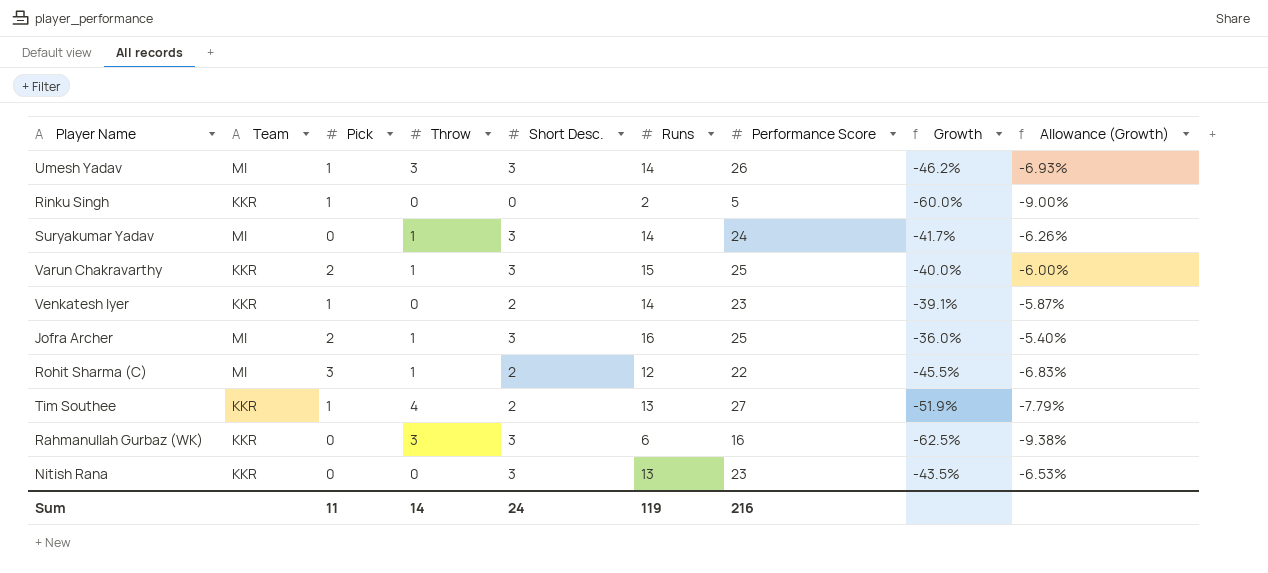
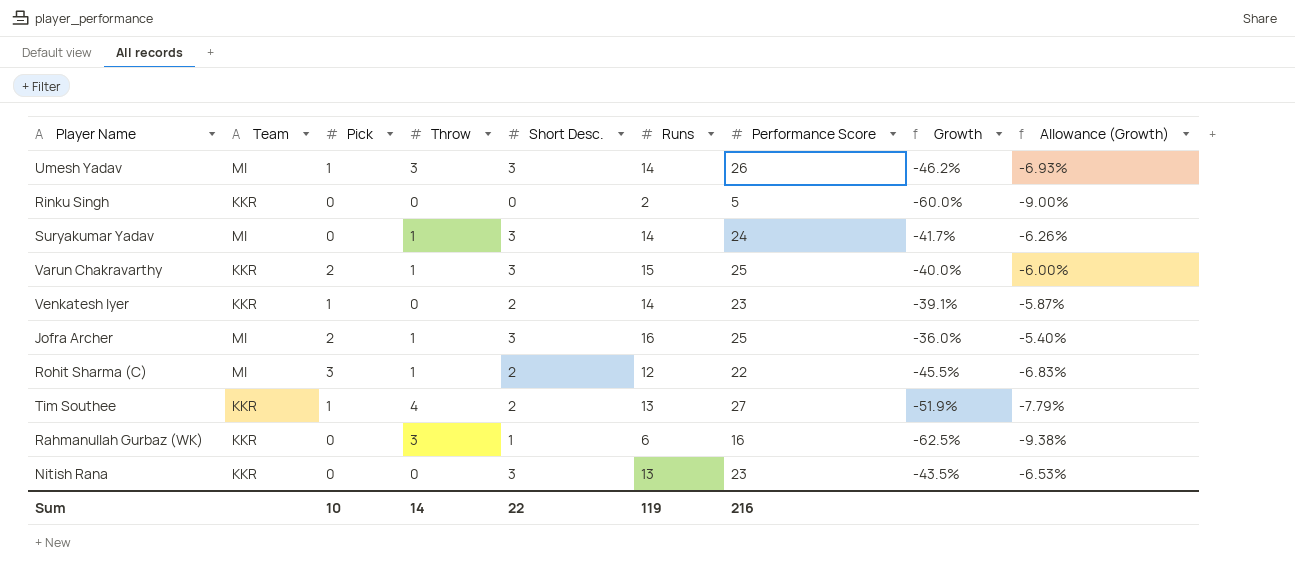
Rinku Singh | Pick: 1 -> 0
Rahmanullah Gurbaz (WK) | Short Desc.: 3 -> 1
Sum | Pick: 11 -> 10
Sum | Short Desc.: 24 -> 22

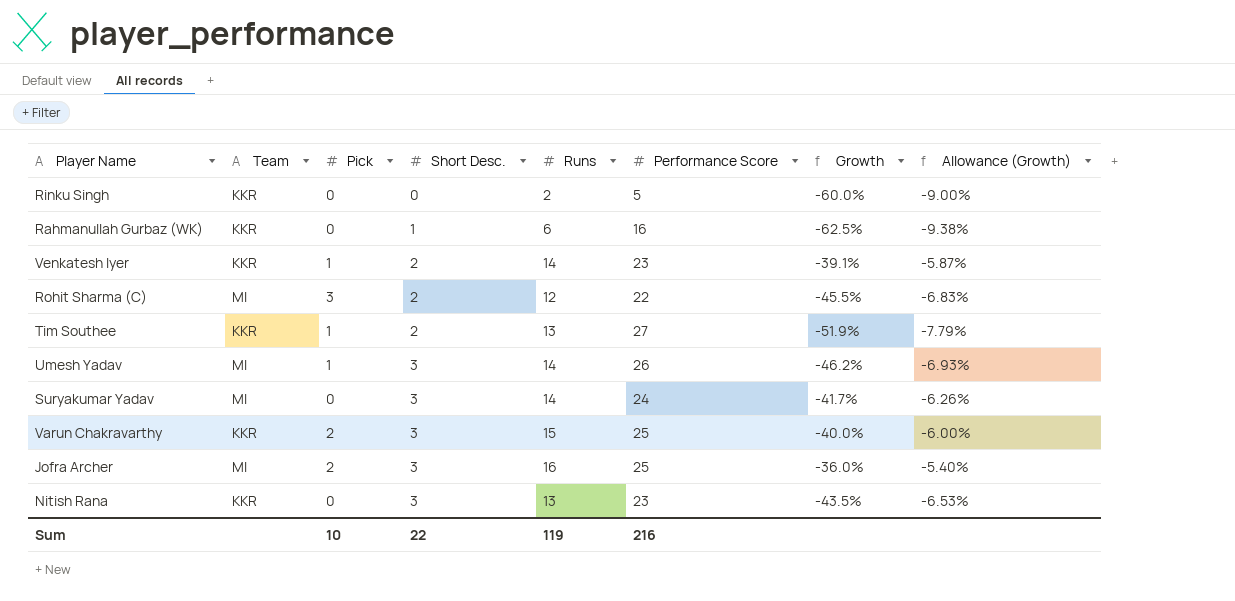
row order: none -> Short Desc. ascending
column Throw | position: 4 -> none

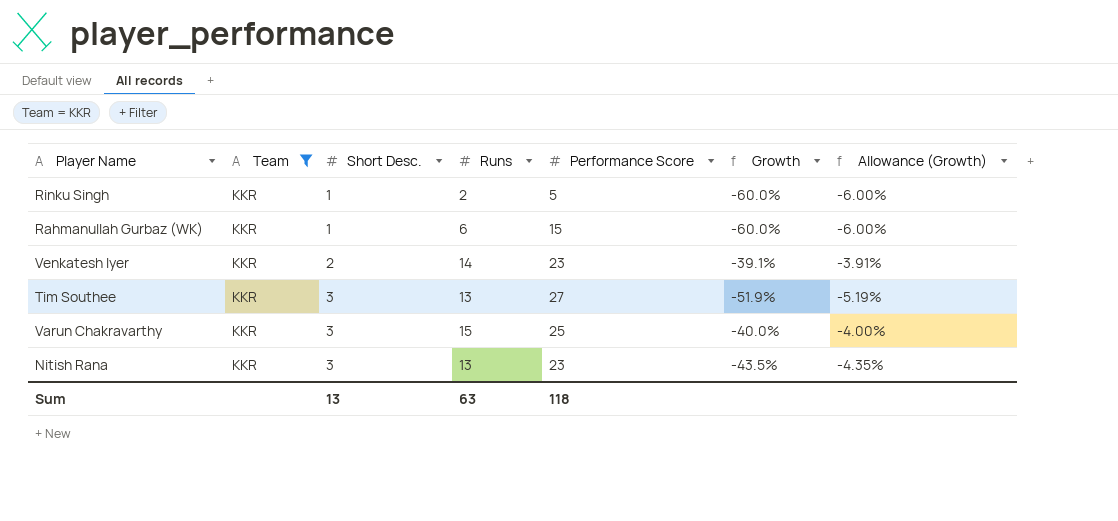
filter: none -> Team = KKR
column Pick | position: 3 -> none
column Allowance (Growth) | formula: [Growth] * 0.15 -> [Growth] * 0.1
Rinku Singh | Short Desc.: 0 -> 1
Rahmanullah Gurbaz (WK) | Performance Score: 16 -> 15
Rahmanullah Gurbaz (WK) | Growth: -62.5% -> -60.0%
Tim Southee | Short Desc.: 2 -> 3
Sum | Short Desc.: 22 -> 13
Sum | Runs: 119 -> 63
Sum | Performance Score: 216 -> 118

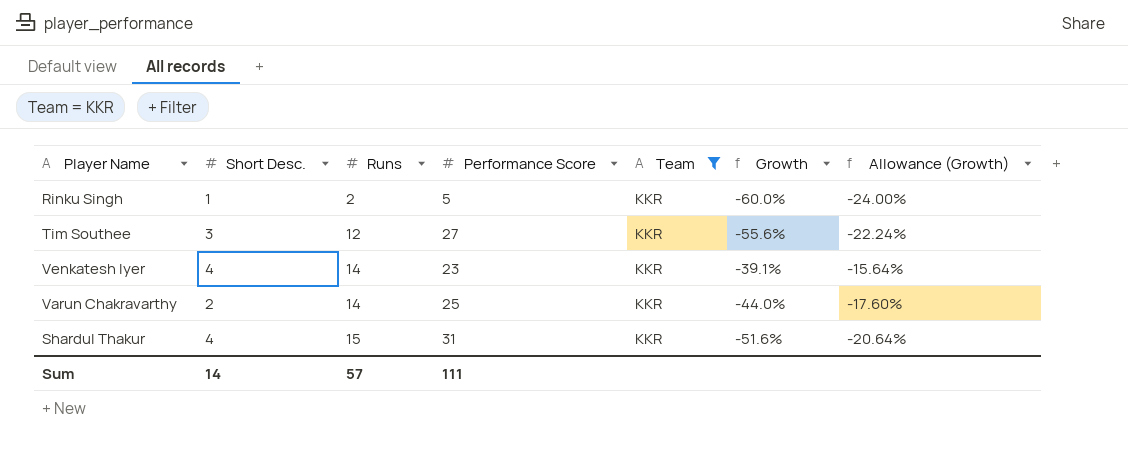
row order: Short Desc. ascending -> Runs ascending
column Team | position: 2 -> 5
column Allowance (Growth) | formula: [Growth] * 0.1 -> [Growth] * 0.4
row Rahmanullah Gurbaz (WK): KKR | 1 | 6 | 15 | -60.0% | -6.00% -> none
row Nitish Rana: KKR | 3 | 13 | 23 | -43.5% | -4.35% -> none
Tim Southee | Runs: 13 -> 12
Tim Southee | Growth: -51.9% -> -55.6%
Venkatesh Iyer | Short Desc.: 2 -> 4
Varun Chakravarthy | Short Desc.: 3 -> 2
Varun Chakravarthy | Runs: 15 -> 14
Varun Chakravarthy | Growth: -40.0% -> -44.0%
row Shardul Thakur: none -> 4 | 15 | 31 | KKR | -51.6% | -20.64%
Sum | Short Desc.: 13 -> 14
Sum | Runs: 63 -> 57
Sum | Performance Score: 118 -> 111

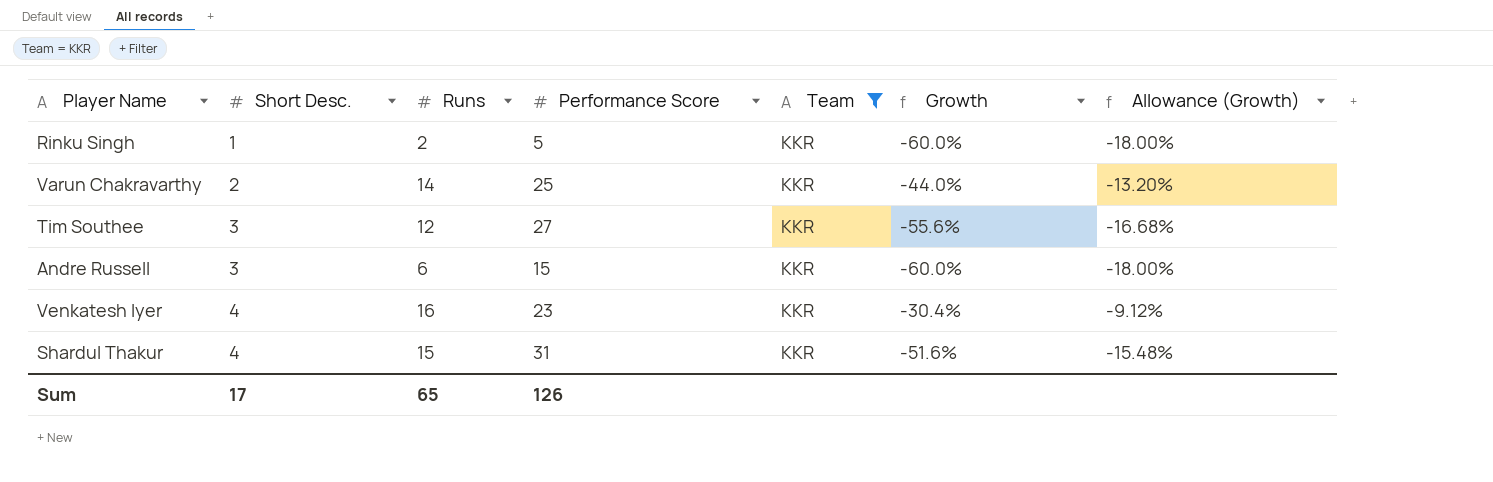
row order: Runs ascending -> Short Desc. ascending
column Allowance (Growth) | formula: [Growth] * 0.4 -> [Growth] * 0.3
row Andre Russell: none -> 3 | 6 | 15 | KKR | -60.0% | -18.00%
Venkatesh Iyer | Runs: 14 -> 16
Venkatesh Iyer | Growth: -39.1% -> -30.4%
Sum | Short Desc.: 14 -> 17
Sum | Runs: 57 -> 65
Sum | Performance Score: 111 -> 126

